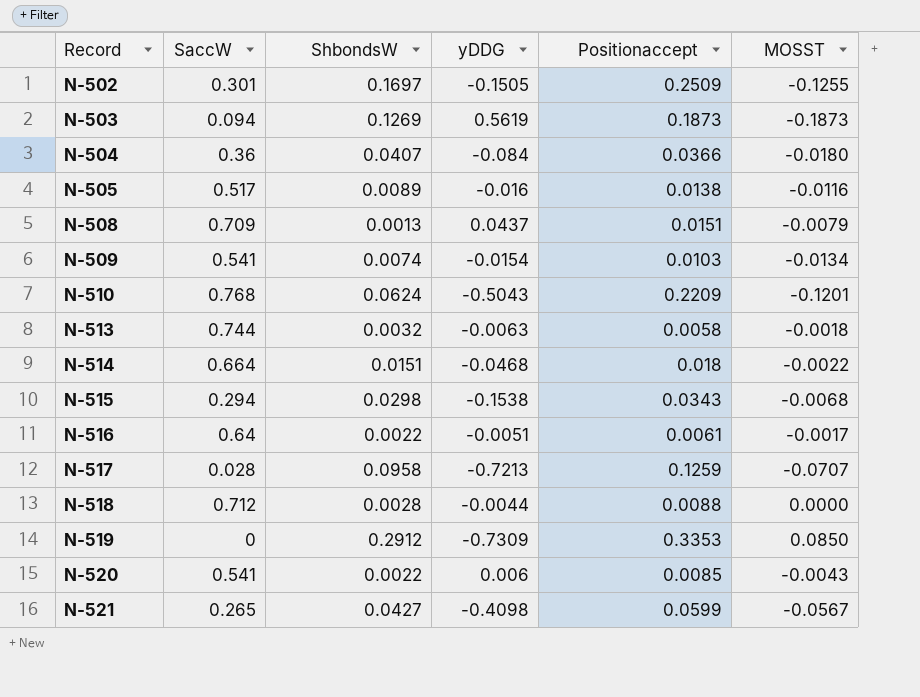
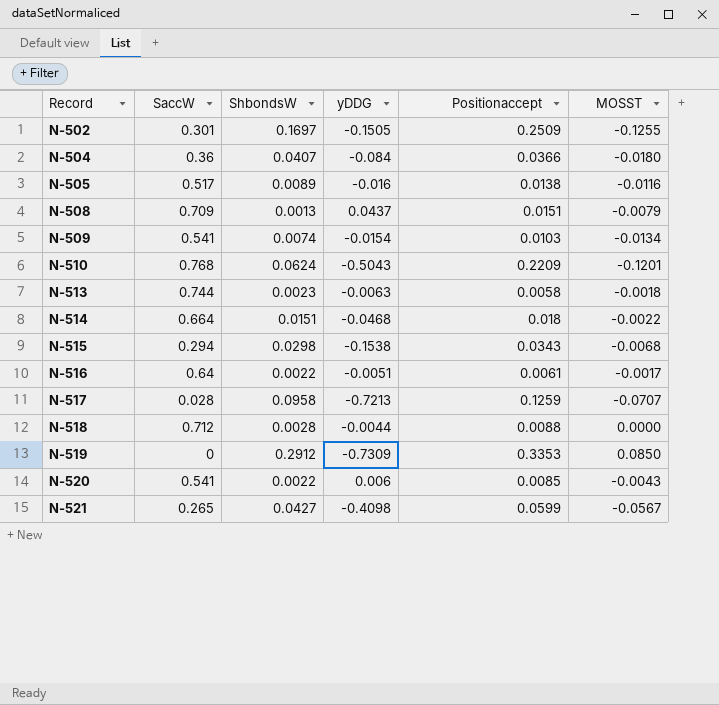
row N-503: 0.094 | 0.1269 | 0.5619 | 0.1873 | -0.1873 -> none
N-513 | ShbondsW: 0.0032 -> 0.0023

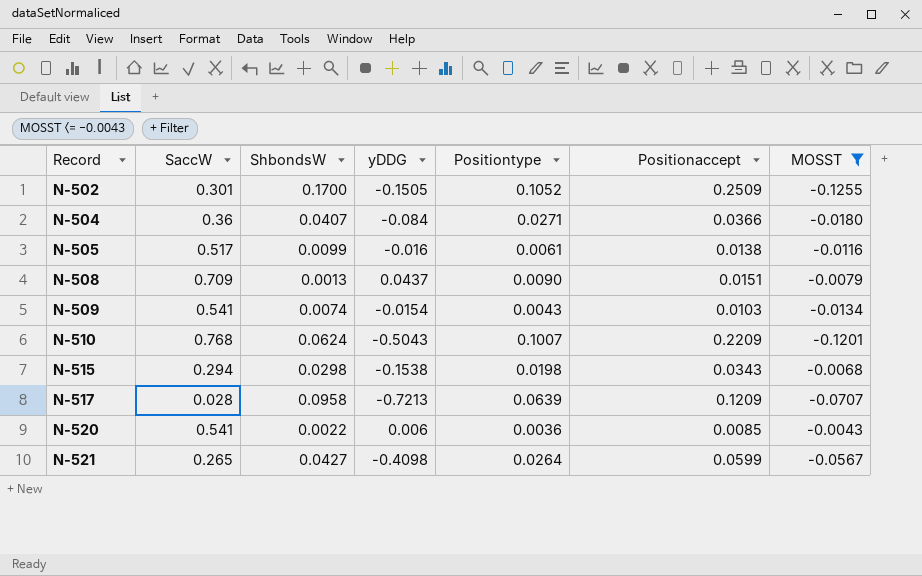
filter: none -> MOSST <= -0.0043
column Positiontype | position: none -> 5
N-502 | ShbondsW: 0.1697 -> 0.1700
N-505 | ShbondsW: 0.0089 -> 0.0099
N-517 | Positionaccept: 0.1259 -> 0.1209

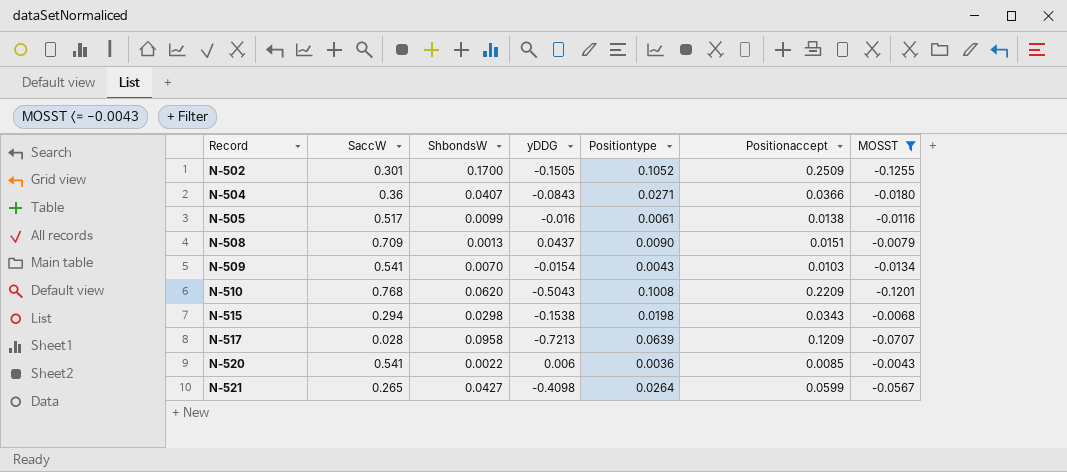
N-504 | yDDG: -0.084 -> -0.0843
N-509 | ShbondsW: 0.0074 -> 0.0070
N-510 | ShbondsW: 0.0624 -> 0.0620
N-510 | Positiontype: 0.1007 -> 0.1008

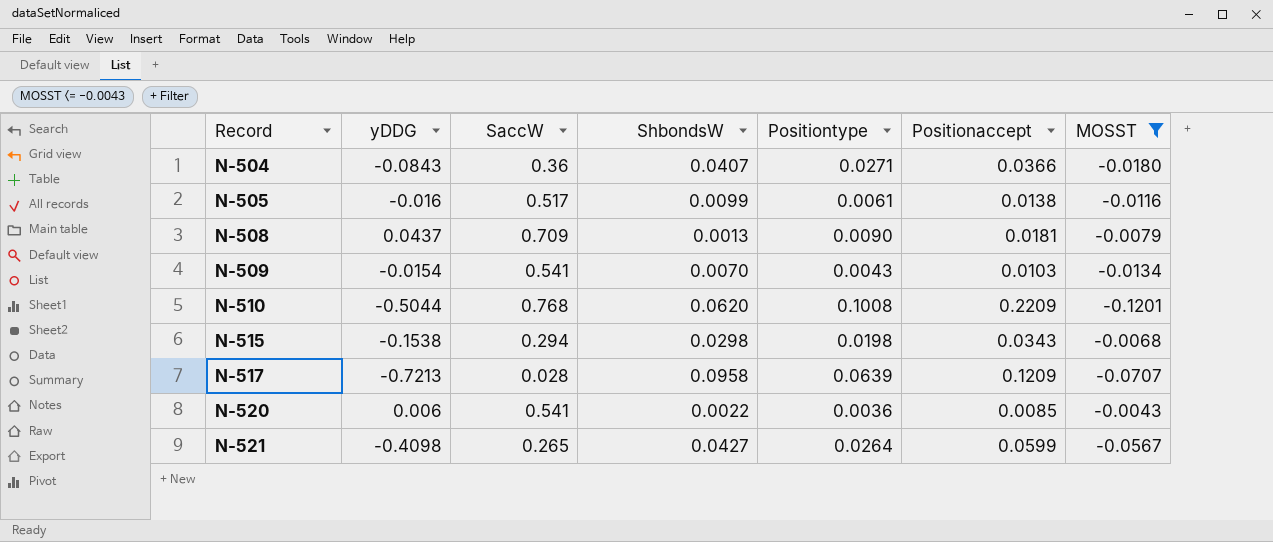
column yDDG | position: 4 -> 2
row N-502: 0.301 | 0.1700 | -0.1505 | 0.1052 | 0.2509 | -0.1255 -> none
N-508 | Positionaccept: 0.0151 -> 0.0181
N-510 | yDDG: -0.5043 -> -0.5044

